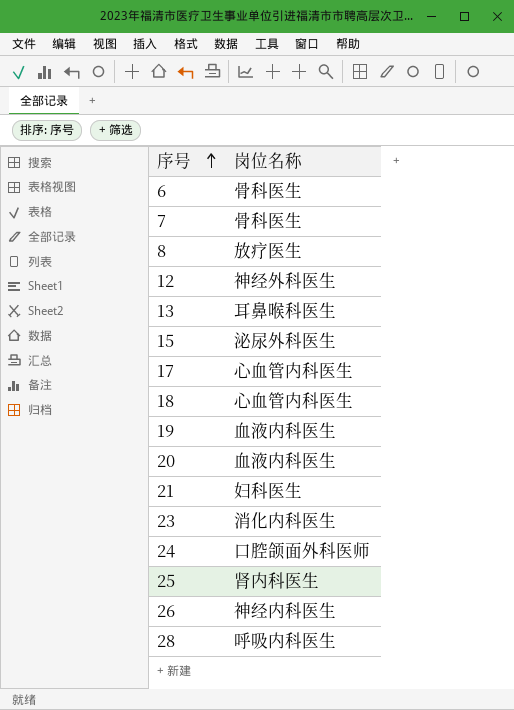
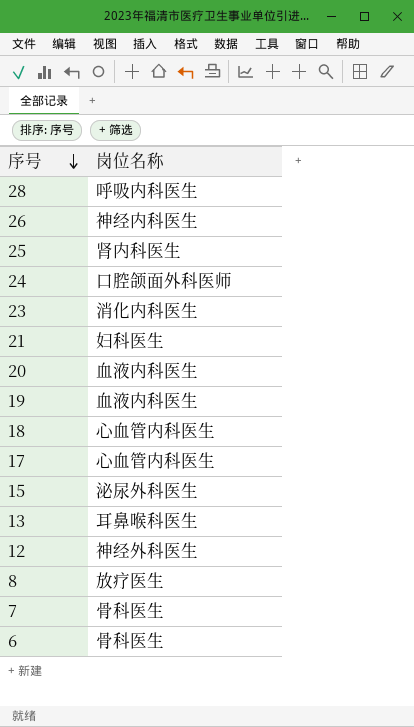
row order: 序号 ascending -> 序号 descending

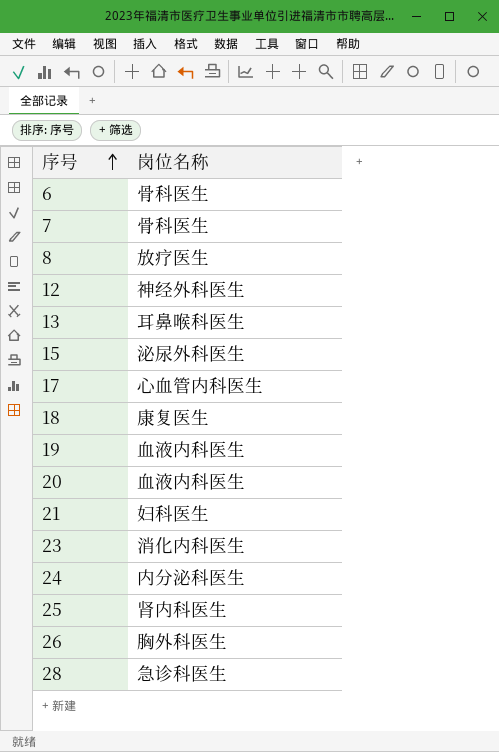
row order: 序号 descending -> 序号 ascending
18 | 岗位名称: 心血管内科医生 -> 康复医生
24 | 岗位名称: 口腔颌面外科医师 -> 内分泌科医生
26 | 岗位名称: 神经内科医生 -> 胸外科医生
28 | 岗位名称: 呼吸内科医生 -> 急诊科医生

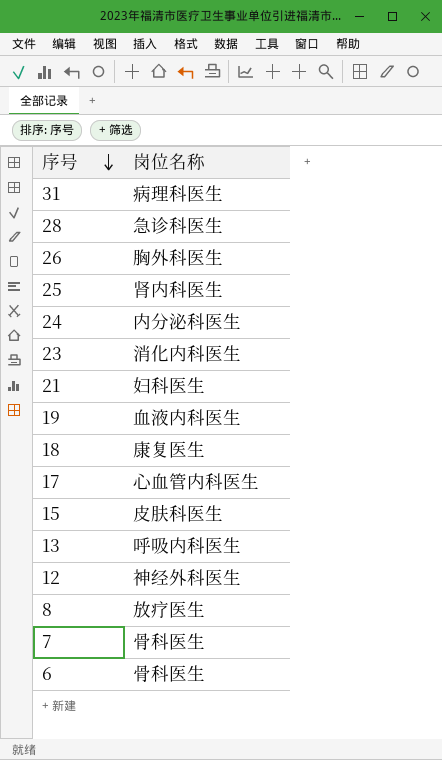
row order: 序号 ascending -> 序号 descending
row 20: 血液内科医生 -> none
row 31: none -> 病理科医生
15 | 岗位名称: 泌尿外科医生 -> 皮肤科医生
13 | 岗位名称: 耳鼻喉科医生 -> 呼吸内科医生

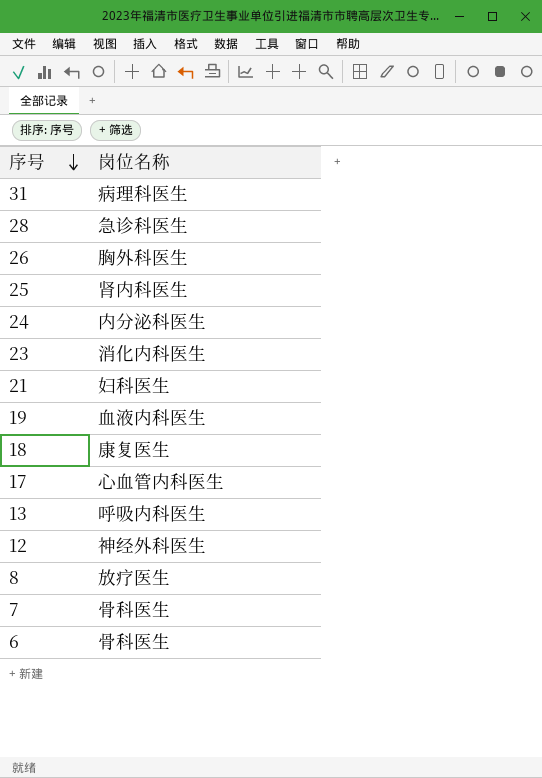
row 15: 皮肤科医生 -> none

